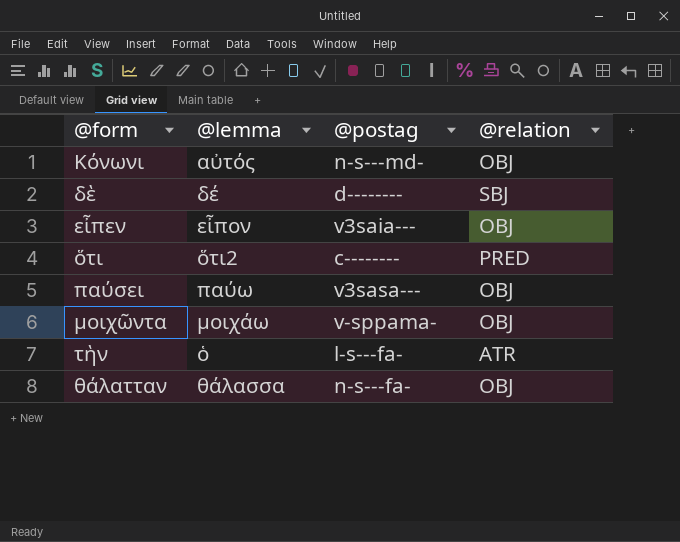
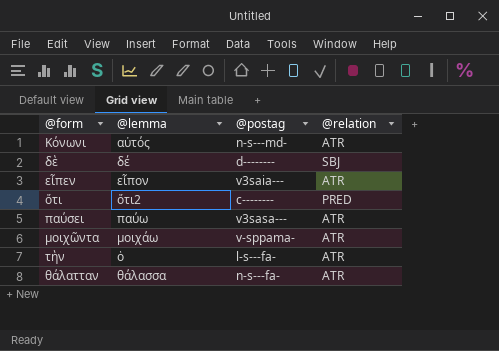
Κόνωνι | @relation: OBJ -> ATR
εἶπεν | @relation: OBJ -> ATR
παύσει | @relation: OBJ -> ATR
μοιχῶντα | @relation: OBJ -> ATR
θάλατταν | @relation: OBJ -> ATR

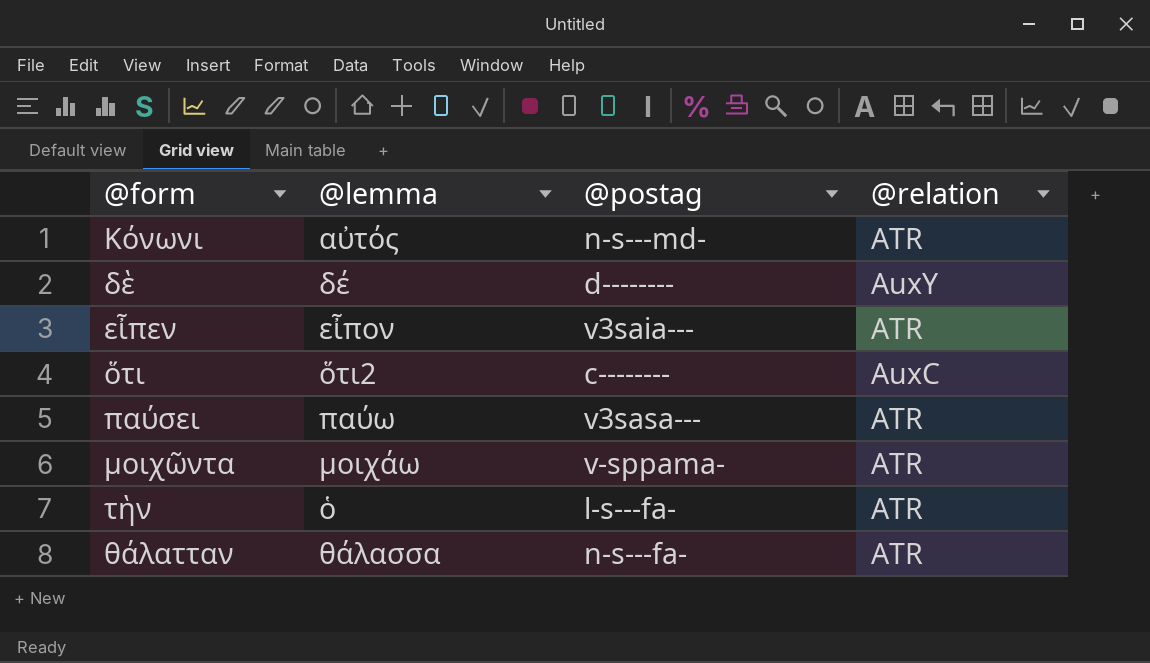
δὲ | @relation: SBJ -> AuxY
ὅτι | @relation: PRED -> AuxC

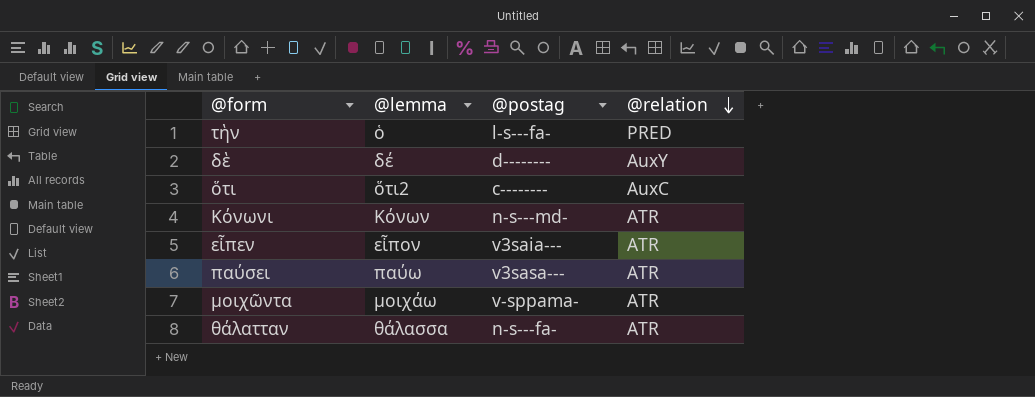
row order: none -> @relation descending
τὴν | @relation: ATR -> PRED
Κόνωνι | @lemma: αὐτός -> Κόνων

